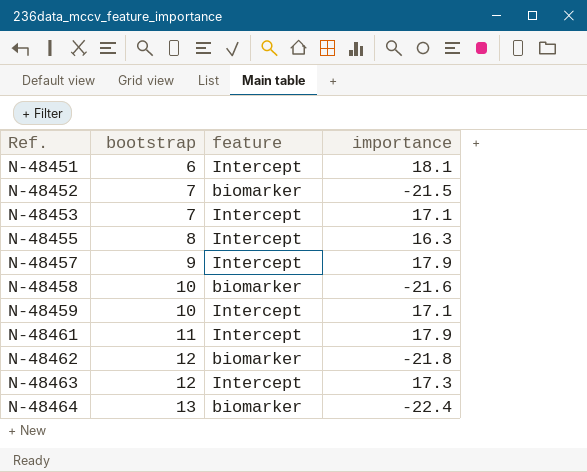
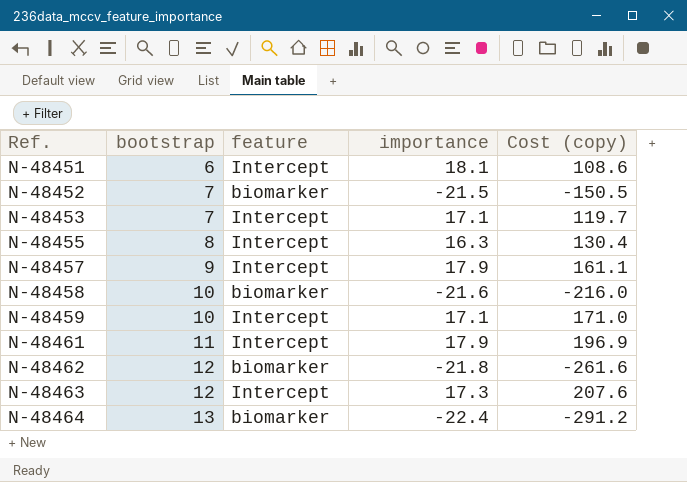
column Cost (copy) | formula: none -> [bootstrap] * [importance]

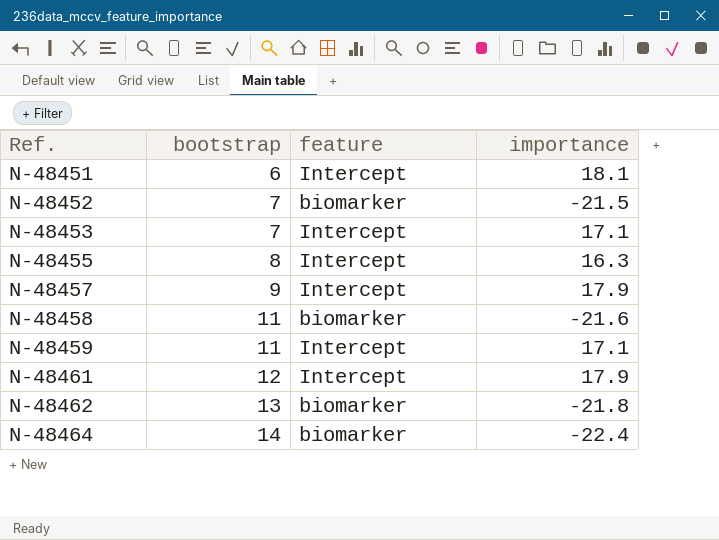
column Cost (copy) | formula: [bootstrap] * [importance] -> none
row N-48463: 12 | Intercept | 17.3 | 207.6 -> none
N-48458 | bootstrap: 10 -> 11
N-48459 | bootstrap: 10 -> 11
N-48461 | bootstrap: 11 -> 12
N-48462 | bootstrap: 12 -> 13
N-48464 | bootstrap: 13 -> 14

